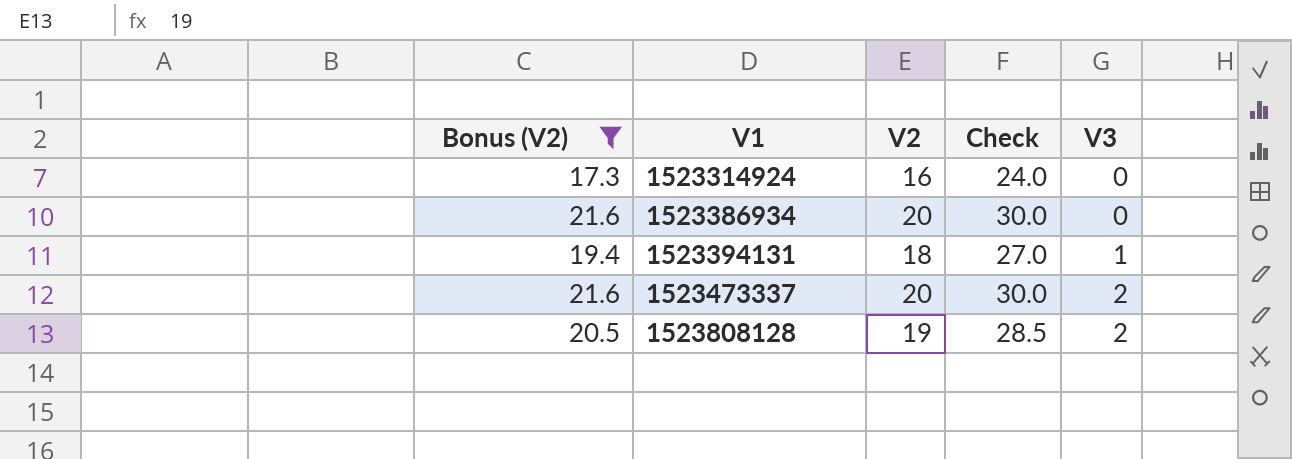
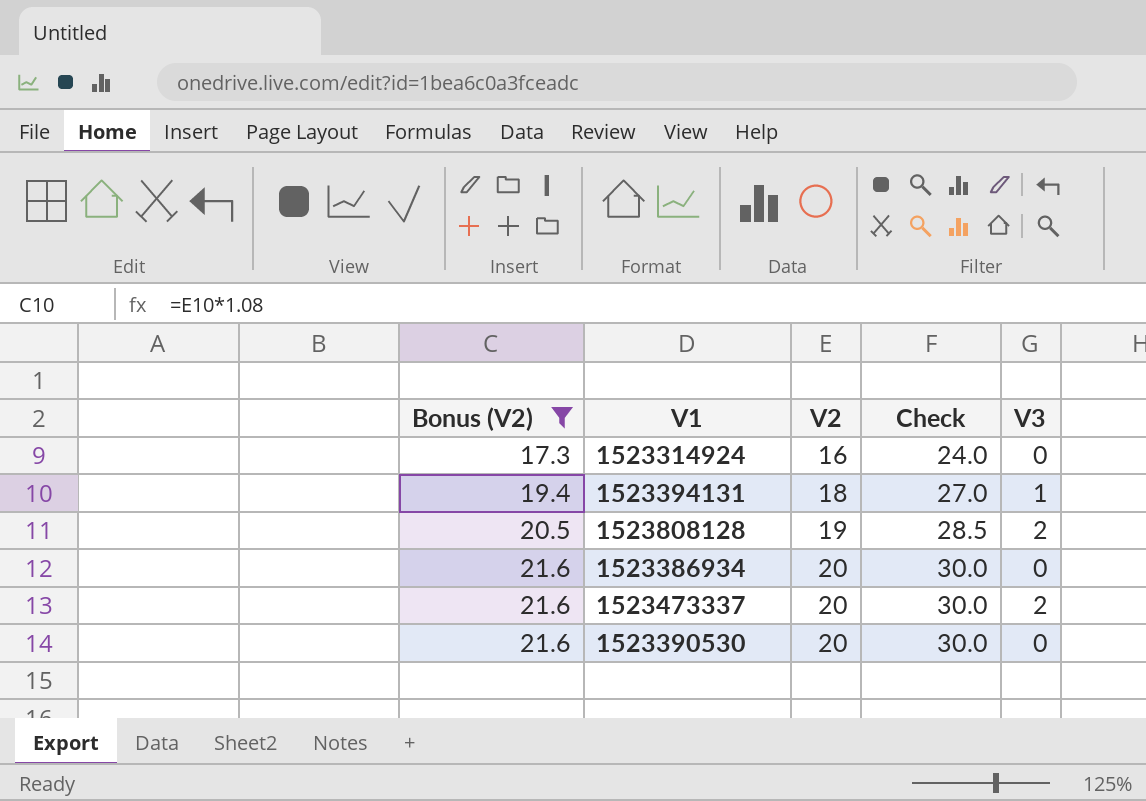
row order: V1 ascending -> Bonus (V2) ascending
row 1523390530: none -> 21.6 | 20 | 30.0 | 0

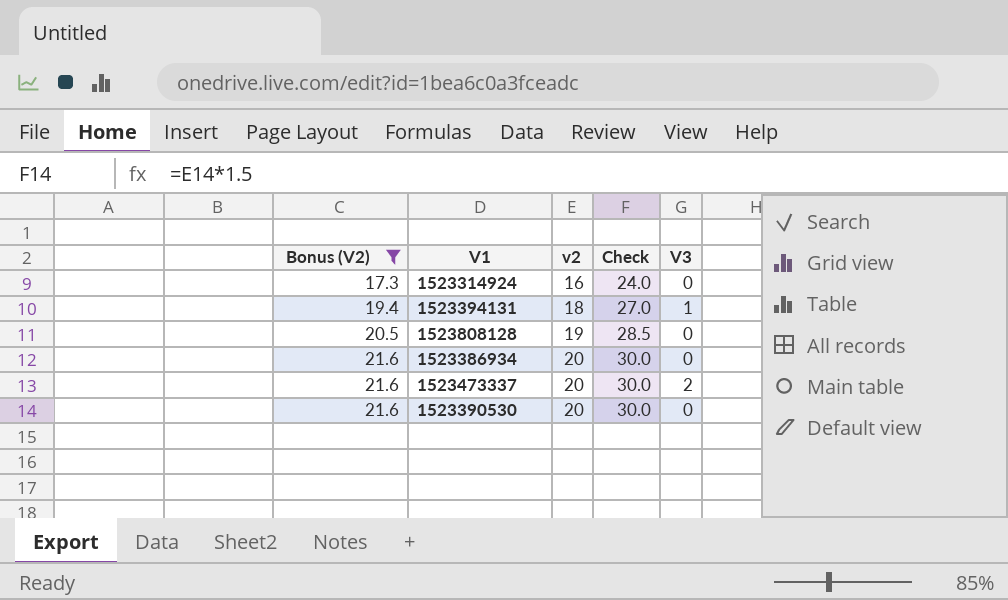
column name: V2 -> v2
1523808128 | V3: 2 -> 0

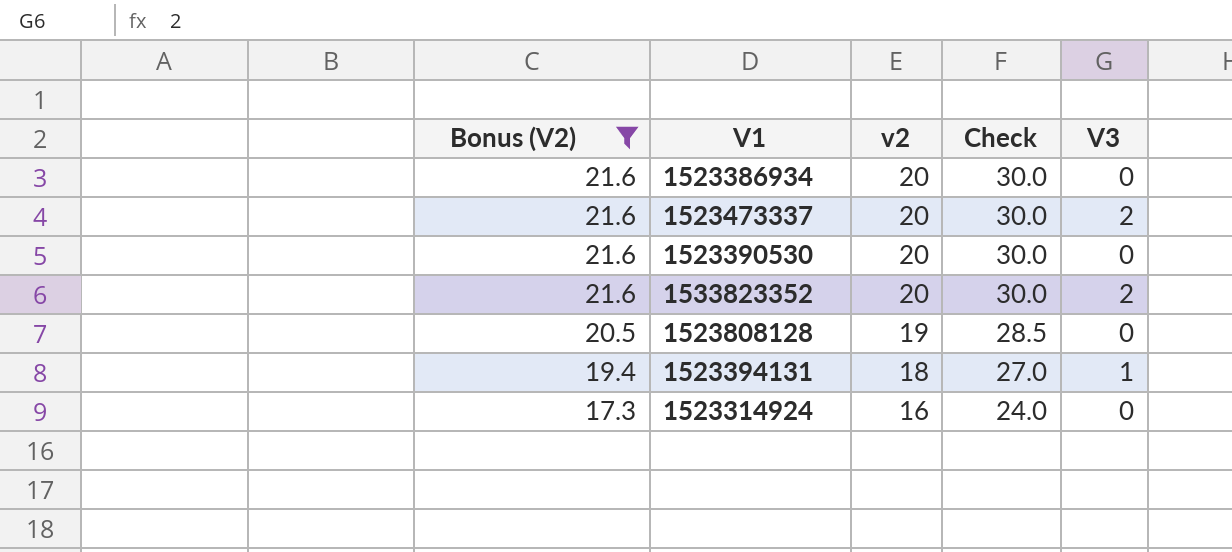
row order: Bonus (V2) ascending -> Bonus (V2) descending
row 1533823352: none -> 21.6 | 20 | 30.0 | 2

